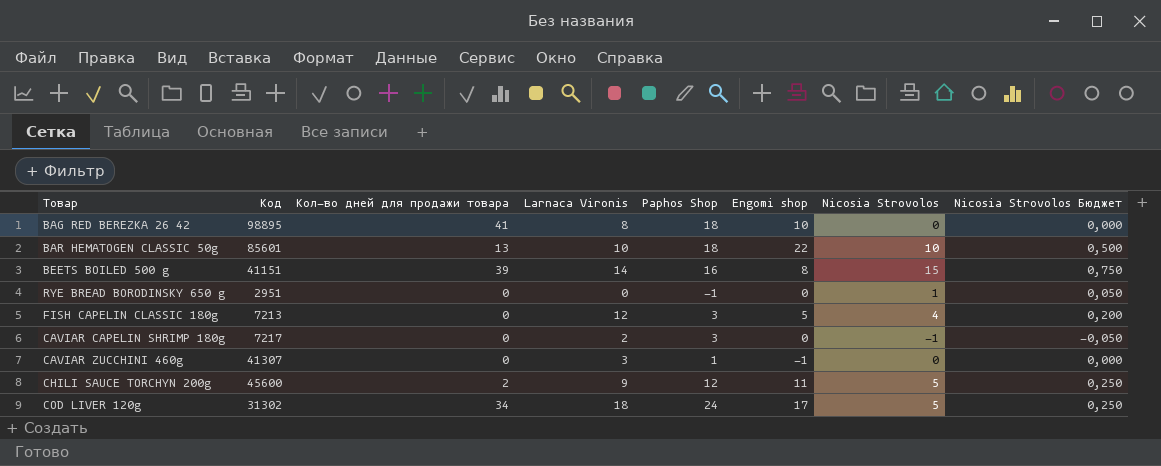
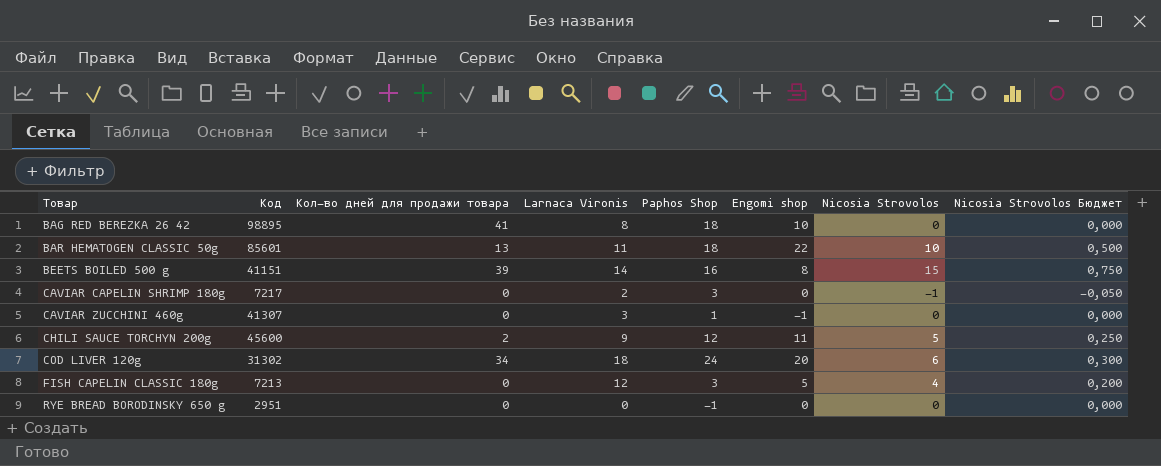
row order: none -> Товар ascending
BAR HEMATOGEN CLASSIC 50g | Larnaca Vironis: 10 -> 11
COD LIVER 120g | Engomi shop: 17 -> 20
COD LIVER 120g | Nicosia Strovolos: 5 -> 6
COD LIVER 120g | Nicosia Strovolos Бюджет: 0,250 -> 0,300
RYE BREAD BORODINSKY 650 g | Nicosia Strovolos: 1 -> 0
RYE BREAD BORODINSKY 650 g | Nicosia Strovolos Бюджет: 0,050 -> 0,000

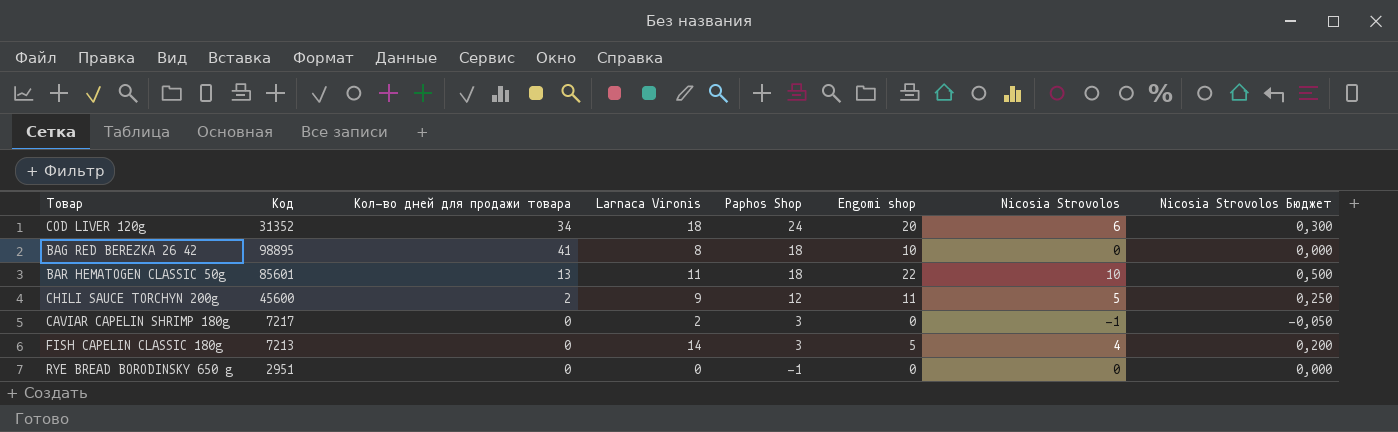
row order: Товар ascending -> Paphos Shop descending
row BEETS BOILED 500 g: 41151 | 39 | 14 | 16 | 8 | 15 | 0,750 -> none
row CAVIAR ZUCCHINI 460g: 41307 | 0 | 3 | 1 | -1 | 0 | 0,000 -> none
COD LIVER 120g | Код: 31302 -> 31352
FISH CAPELIN CLASSIC 180g | Larnaca Vironis: 12 -> 14

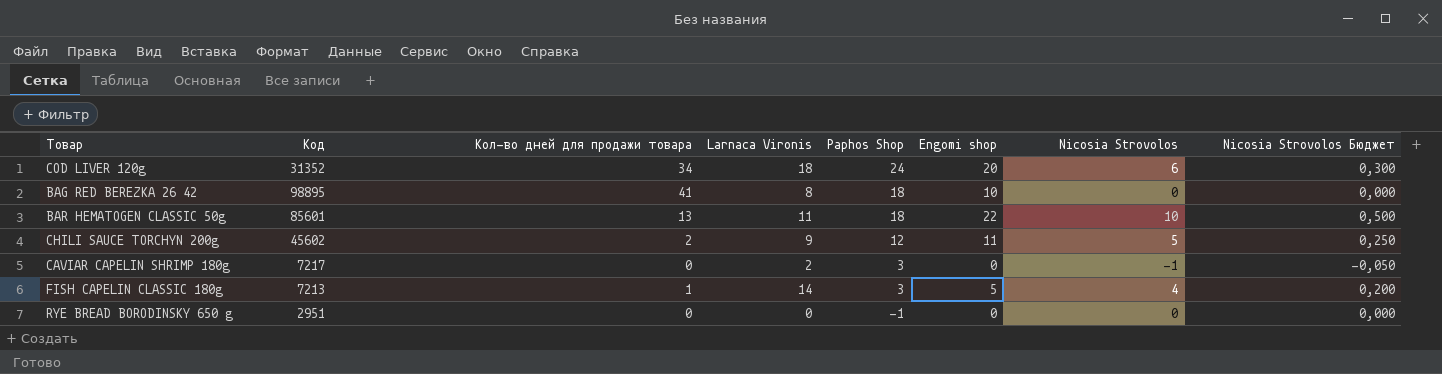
CHILI SAUCE TORCHYN 200g | Код: 45600 -> 45602
FISH CAPELIN CLASSIC 180g | Кол-во дней для продажи товара: 0 -> 1

